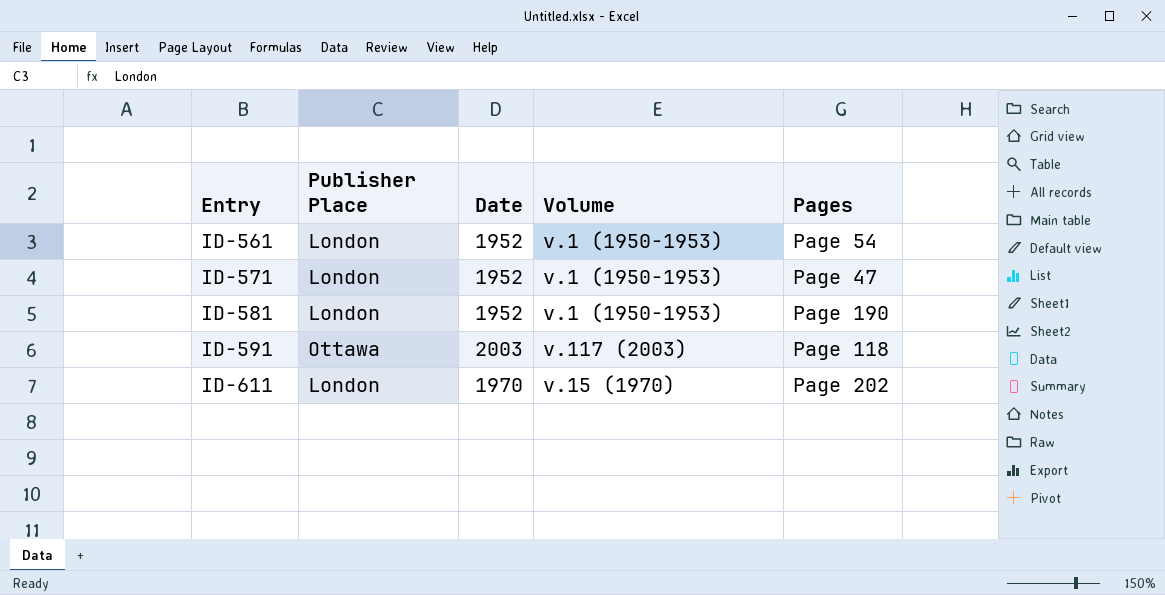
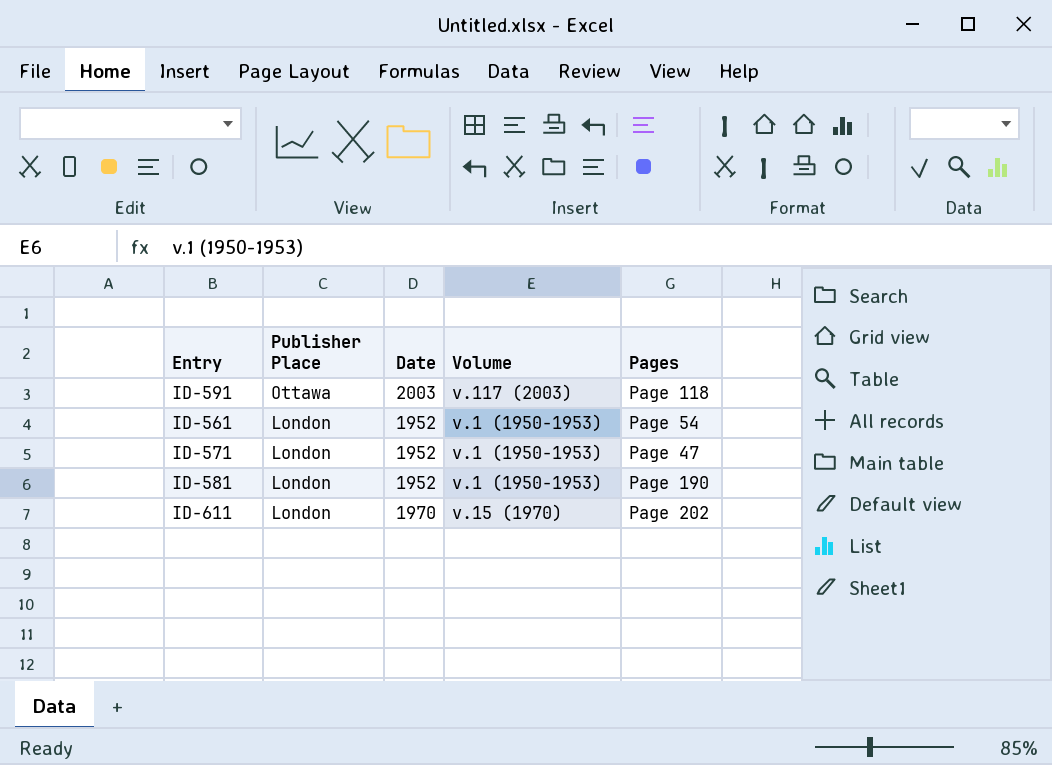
row order: Entry ascending -> Publisher Place descending

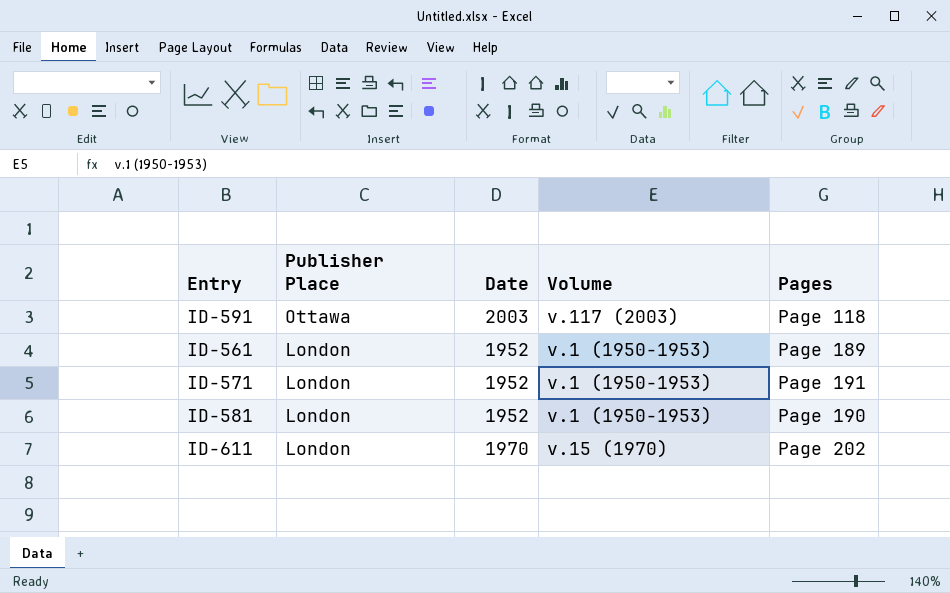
ID-561 | Pages: Page 54 -> Page 189
ID-571 | Pages: Page 47 -> Page 191

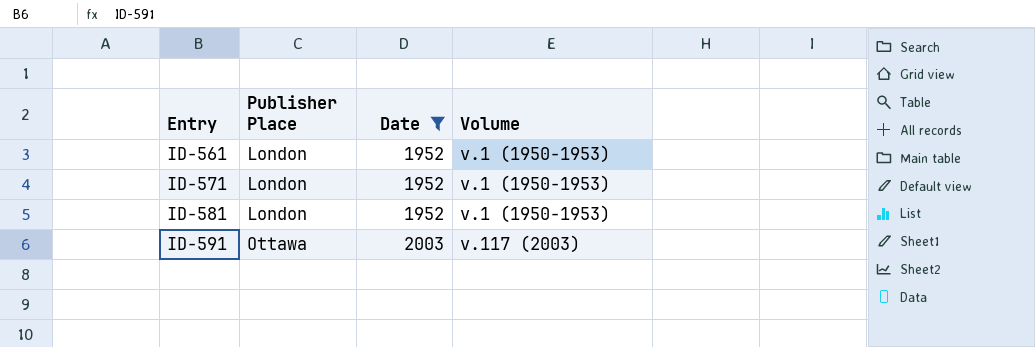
filter: none -> Date != 1970
row order: Publisher Place descending -> Entry ascending
column Pages | position: 5 -> none

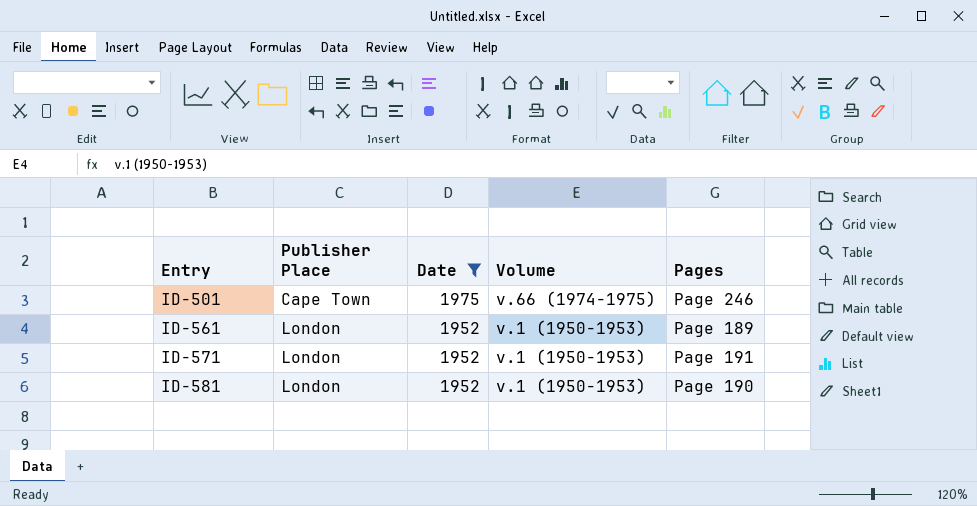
column Pages | position: none -> 5
row ID-591: Ottawa | 2003 | v.117 (2003) -> none
row ID-501: none -> Cape Town | 1975 | v.66 (1974-1975) | Page 246

